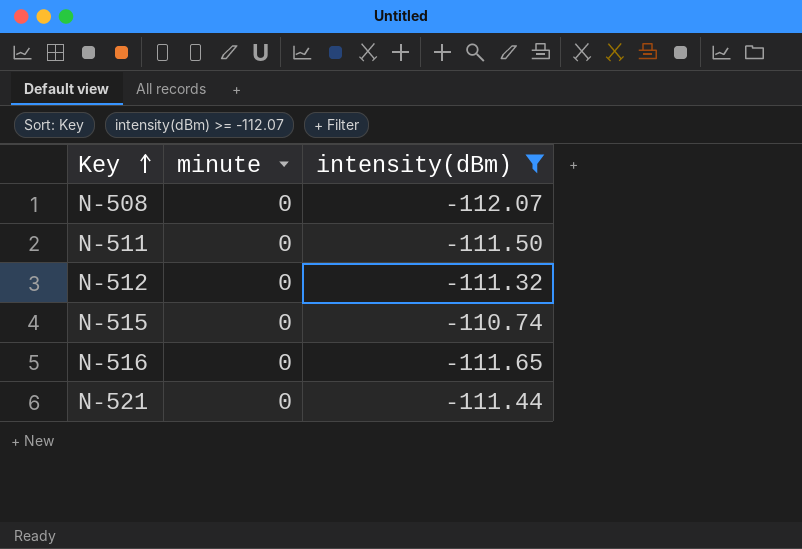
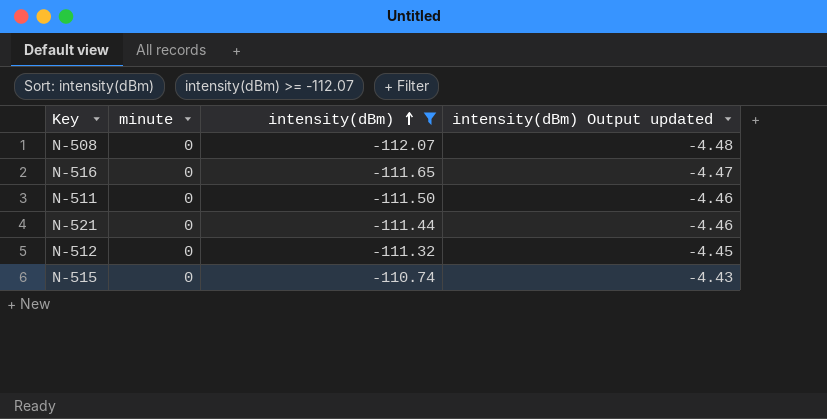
row order: Key ascending -> intensity(dBm) ascending
column intensity(dBm) Output updated | formula: none -> [intensity(dBm)] * 0.04

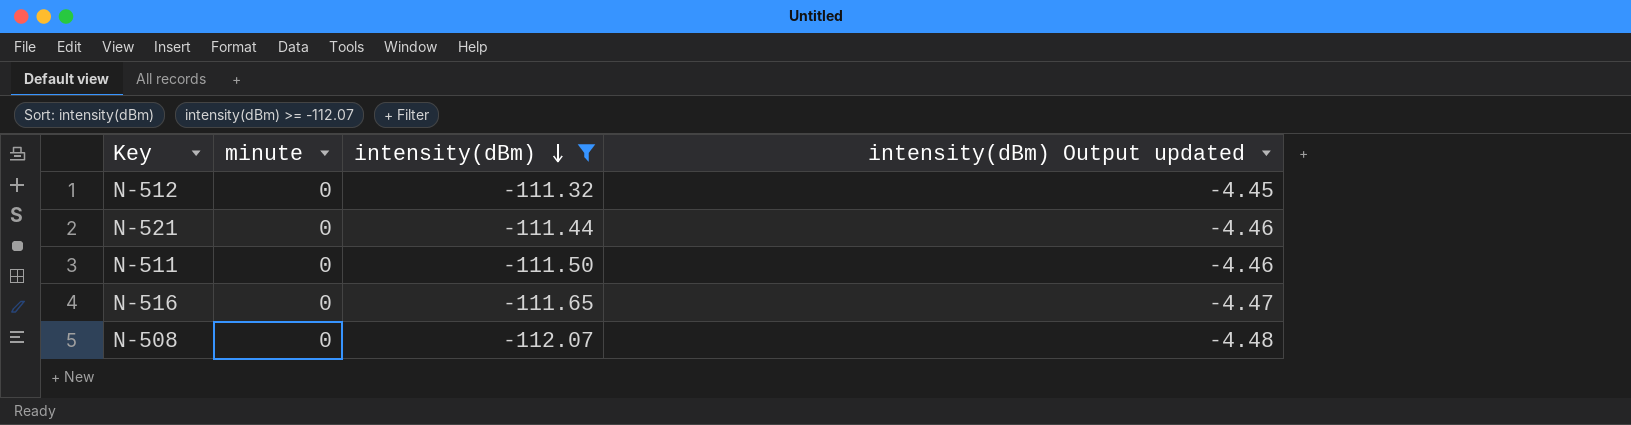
row order: intensity(dBm) ascending -> intensity(dBm) descending
row N-515: 0 | -110.74 | -4.43 -> none

